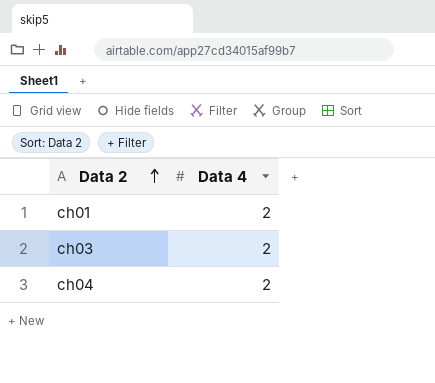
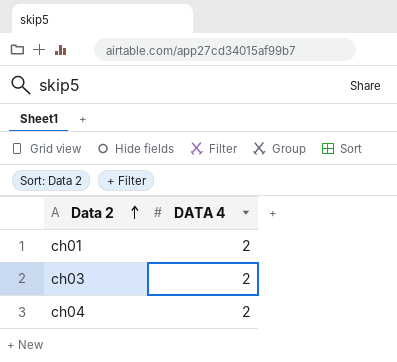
column name: Data 4 -> DATA 4

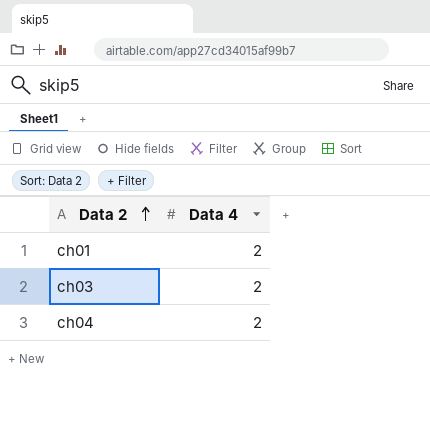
column name: DATA 4 -> Data 4

